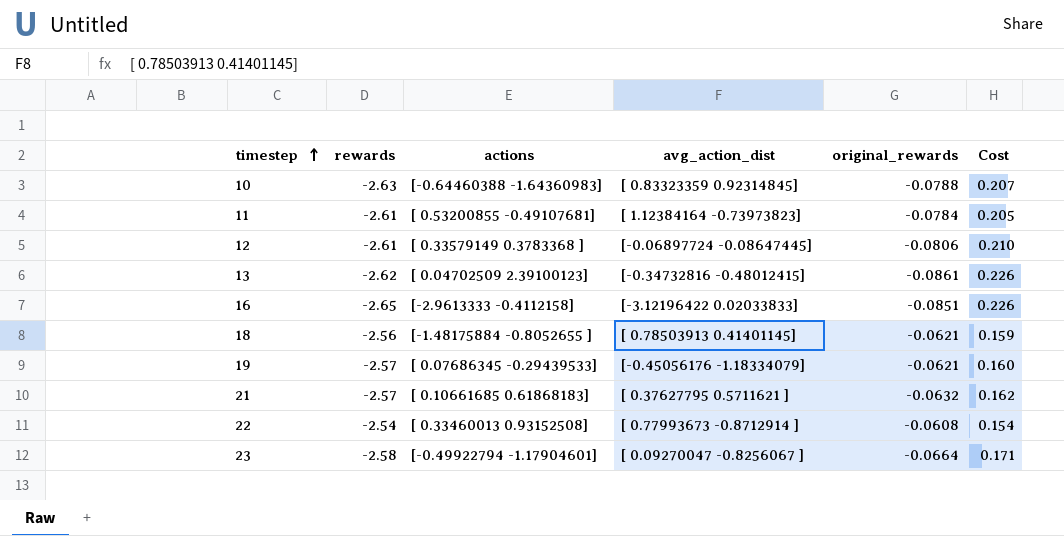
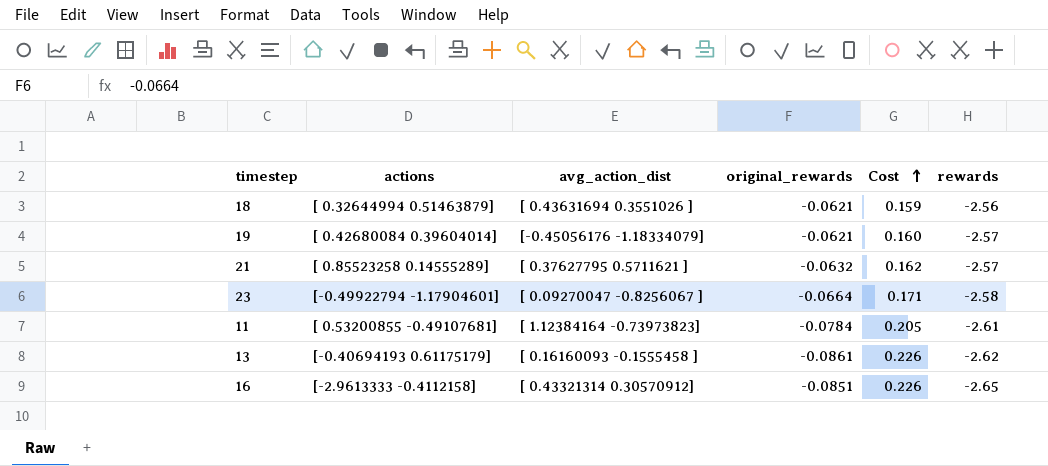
row order: timestep ascending -> Cost ascending
column rewards | position: 2 -> 6
row 10: -2.63 | [-0.64460388 -1.64360983] | [ 0.83323359 0.92314845] | -0.0788 | 0.207 -> none
row 12: -2.61 | [ 0.33579149 0.3783368 ] | [-0.06897724 -0.08647445] | -0.0806 | 0.210 -> none
row 22: -2.54 | [ 0.33460013 0.93152508] | [ 0.77993673 -0.8712914 ] | -0.0608 | 0.154 -> none
18 | actions: [-1.48175884 -0.8052655 ] -> [ 0.32644994 0.51463879]
18 | avg_action_dist: [ 0.78503913 0.41401145] -> [ 0.43631694 0.3551026 ]
19 | actions: [ 0.07686345 -0.29439533] -> [ 0.42680084 0.39604014]
21 | actions: [ 0.10661685 0.61868183] -> [ 0.85523258 0.14555289]
13 | actions: [ 0.04702509 2.39100123] -> [-0.40694193 0.61175179]
13 | avg_action_dist: [-0.34732816 -0.48012415] -> [ 0.16160093 -0.1555458 ]
16 | avg_action_dist: [-3.12196422 0.02033833] -> [ 0.43321314 0.30570912]

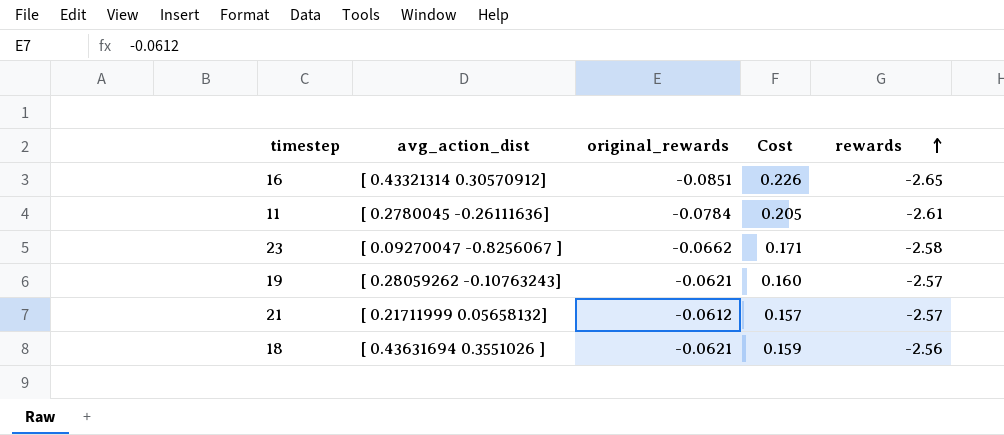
row order: Cost ascending -> rewards ascending
column actions | position: 2 -> none
row 13: [-0.40694193 0.61175179] | [ 0.16160093 -0.1555458 ] | -0.0861 | 0.226 | -2.62 -> none
11 | avg_action_dist: [ 1.12384164 -0.73973823] -> [ 0.2780045 -0.26111636]
23 | original_rewards: -0.0664 -> -0.0662
19 | avg_action_dist: [-0.45056176 -1.18334079] -> [ 0.28059262 -0.10763243]
21 | avg_action_dist: [ 0.37627795 0.5711621 ] -> [ 0.21711999 0.05658132]
21 | original_rewards: -0.0632 -> -0.0612
21 | Cost: 0.162 -> 0.157

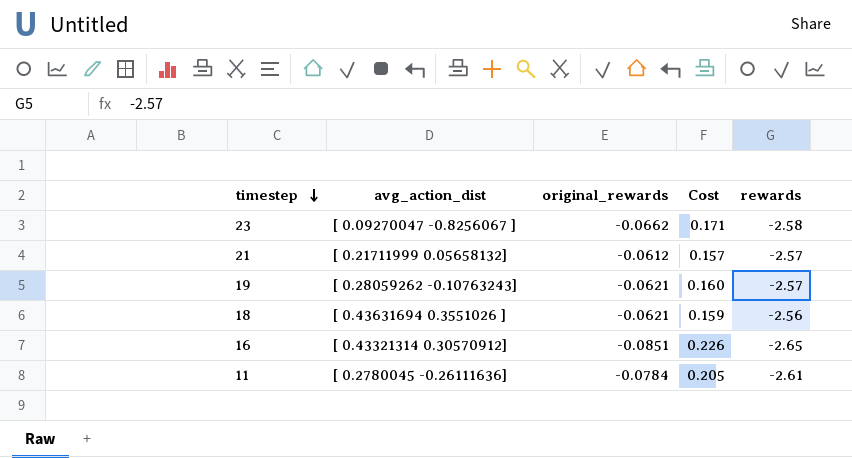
row order: rewards ascending -> timestep descending

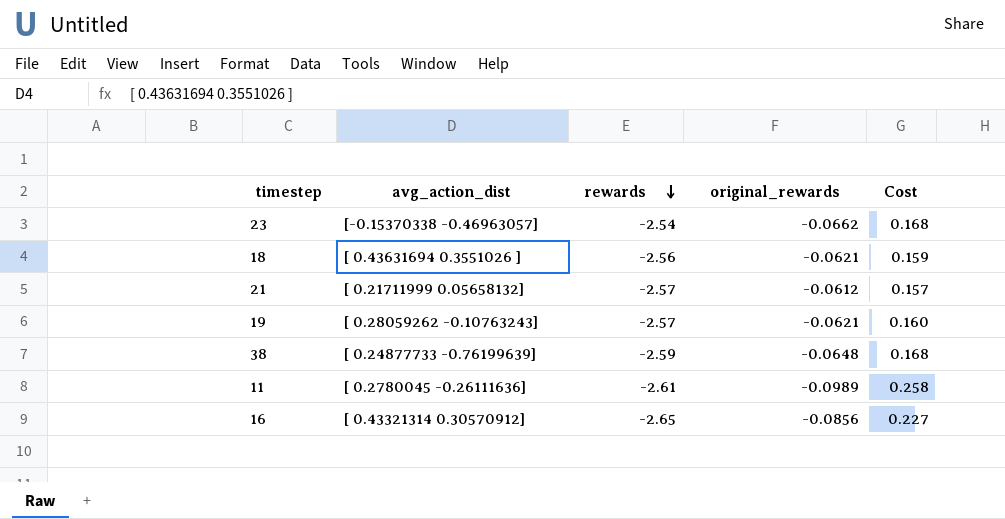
row order: timestep descending -> rewards descending
column rewards | position: 5 -> 3
23 | avg_action_dist: [ 0.09270047 -0.8256067 ] -> [-0.15370338 -0.46963057]
23 | rewards: -2.58 -> -2.54
23 | Cost: 0.171 -> 0.168
row 38: none -> [ 0.24877733 -0.76199639] | -2.59 | -0.0648 | 0.168
11 | original_rewards: -0.0784 -> -0.0989
11 | Cost: 0.205 -> 0.258
16 | original_rewards: -0.0851 -> -0.0856
16 | Cost: 0.226 -> 0.227

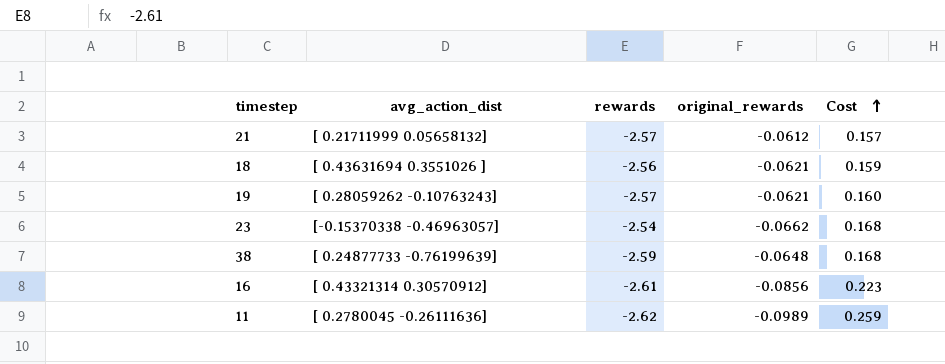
row order: rewards descending -> Cost ascending
16 | rewards: -2.65 -> -2.61
16 | Cost: 0.227 -> 0.223
11 | rewards: -2.61 -> -2.62
11 | Cost: 0.258 -> 0.259

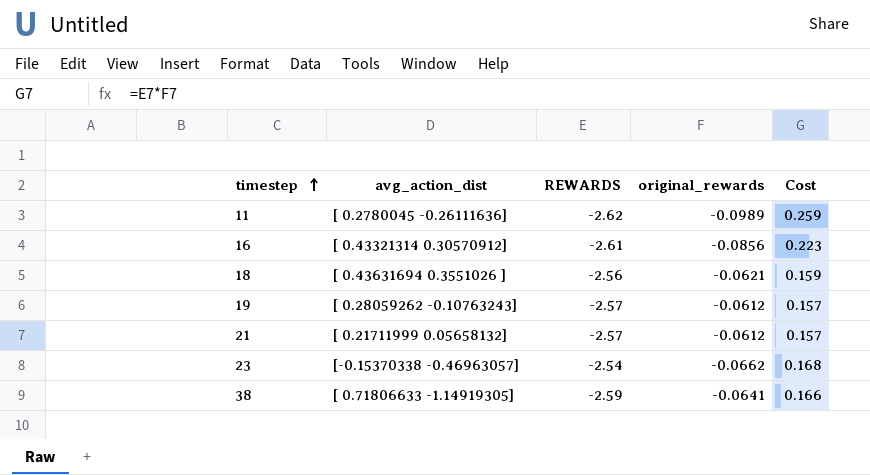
row order: Cost ascending -> timestep ascending
column name: rewards -> REWARDS
19 | original_rewards: -0.0621 -> -0.0612
19 | Cost: 0.160 -> 0.157
38 | avg_action_dist: [ 0.24877733 -0.76199639] -> [ 0.71806633 -1.14919305]
38 | original_rewards: -0.0648 -> -0.0641
38 | Cost: 0.168 -> 0.166

